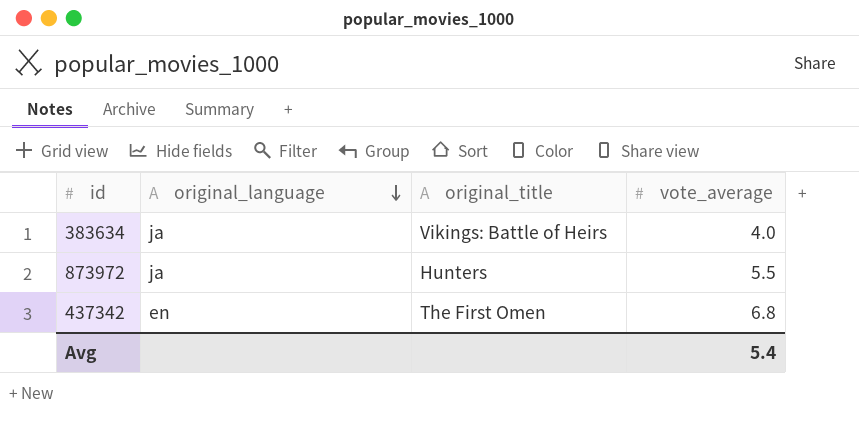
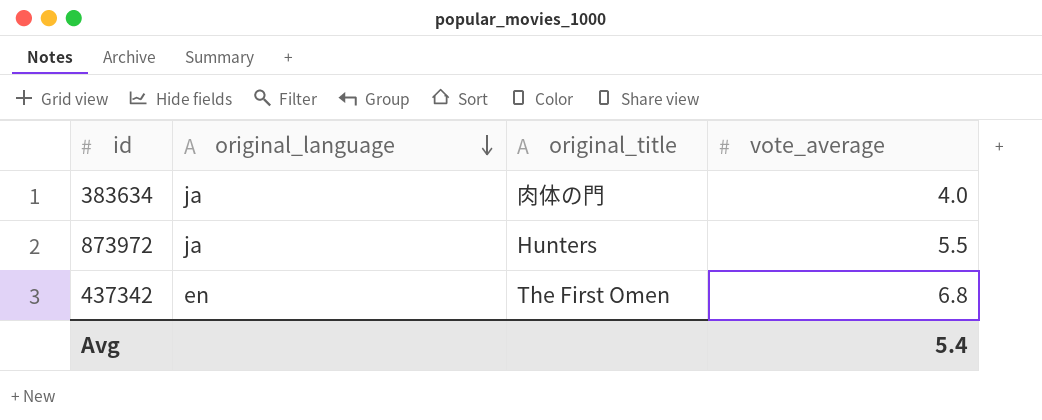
383634 | original_title: Vikings: Battle of Heirs -> 肉体の門

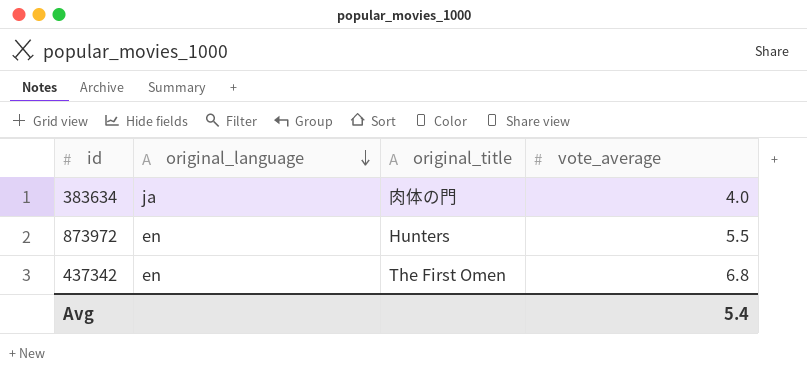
873972 | original_language: ja -> en

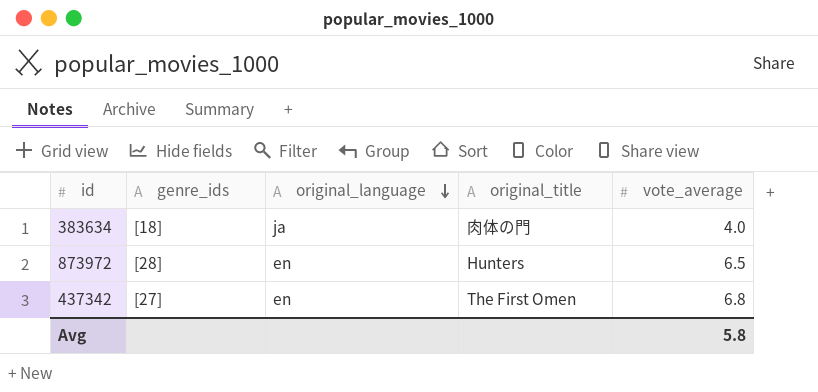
column genre_ids | position: none -> 2
873972 | vote_average: 5.5 -> 6.5
Avg | vote_average: 5.4 -> 5.8

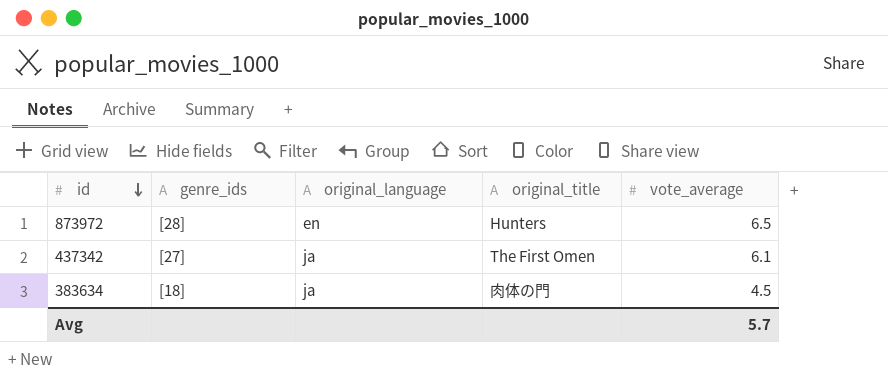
row order: original_language descending -> id descending
437342 | original_language: en -> ja
437342 | vote_average: 6.8 -> 6.1
383634 | vote_average: 4.0 -> 4.5
Avg | vote_average: 5.8 -> 5.7

